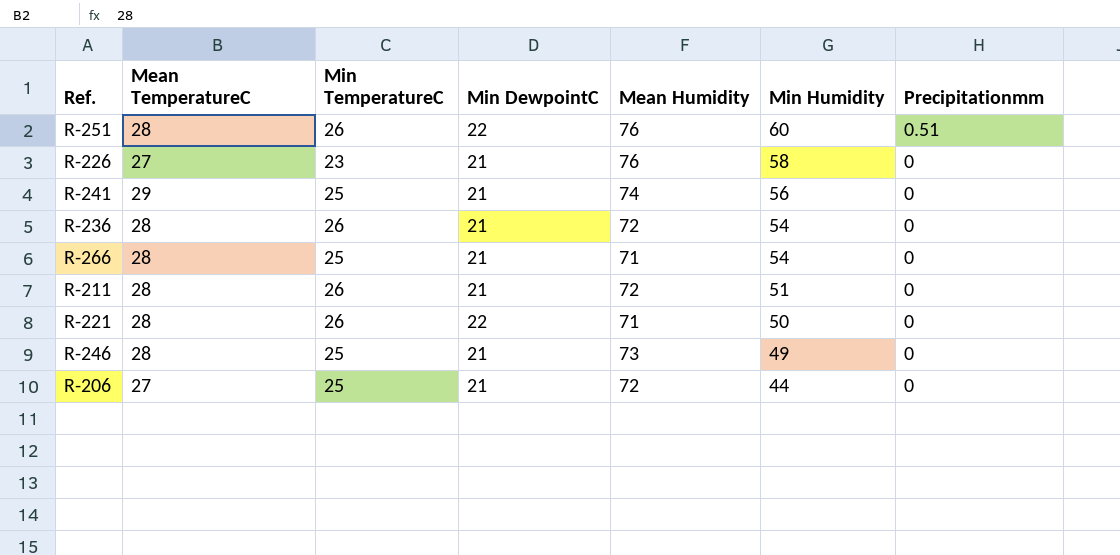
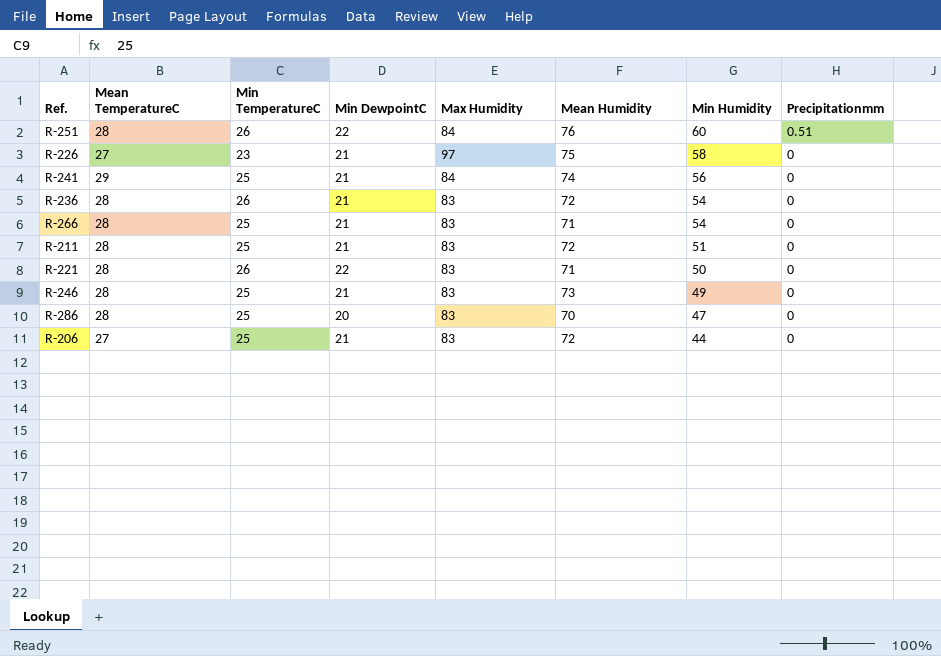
column Max Humidity | position: none -> 5
R-226 | Mean Humidity: 76 -> 75
R-211 | Min TemperatureC: 26 -> 25
row R-286: none -> 28 | 25 | 20 | 83 | 70 | 47 | 0

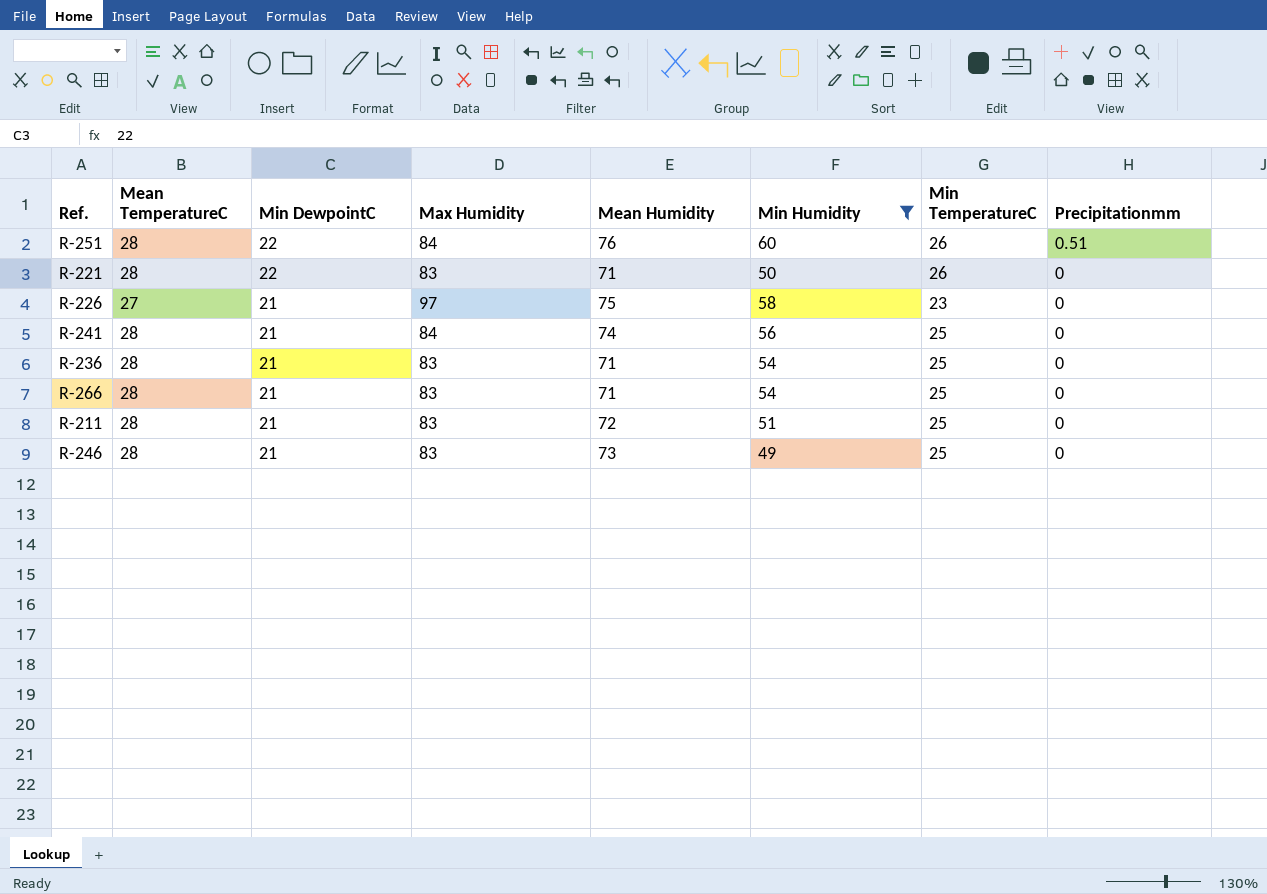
filter: none -> Min Humidity >= 49
row order: Min Humidity descending -> Min DewpointC descending
column Min TemperatureC | position: 3 -> 7
R-241 | Mean TemperatureC: 29 -> 28
R-236 | Mean Humidity: 72 -> 71
R-236 | Min TemperatureC: 26 -> 25

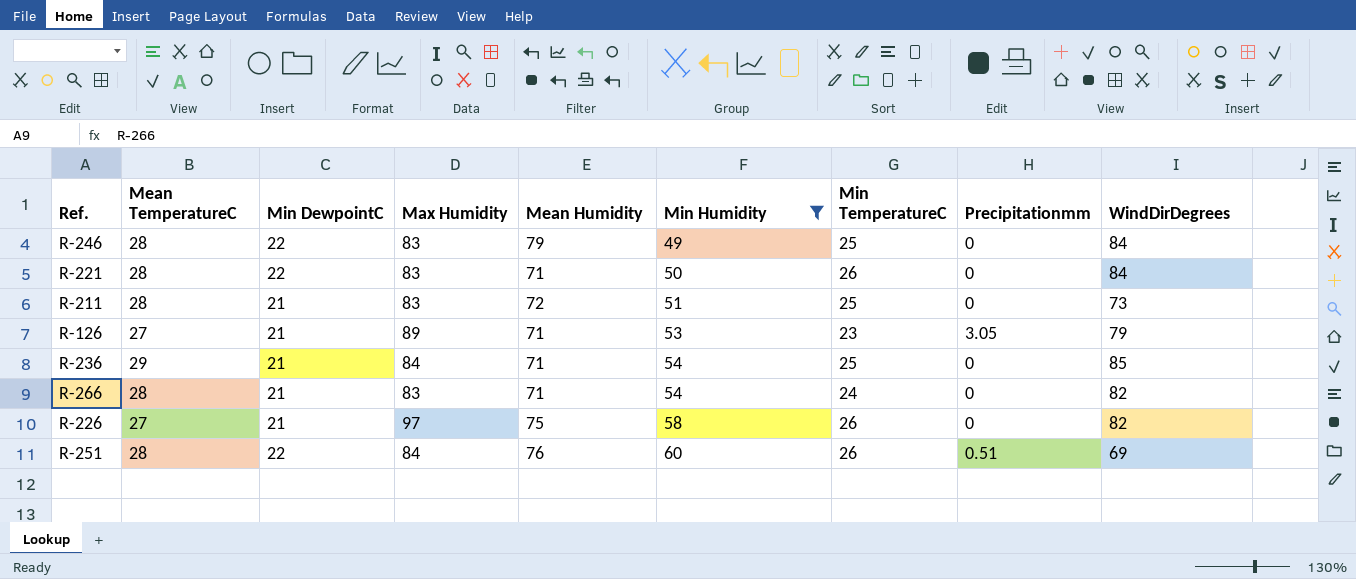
row order: Min DewpointC descending -> Min Humidity ascending
column WindDirDegrees | position: none -> 9
row R-241: 28 | 21 | 84 | 74 | 56 | 25 | 0 -> none
R-246 | Min DewpointC: 21 -> 22
R-246 | Mean Humidity: 73 -> 79
row R-126: none -> 27 | 21 | 89 | 71 | 53 | 23 | 3.05 | 79
R-236 | Mean TemperatureC: 28 -> 29
R-236 | Max Humidity: 83 -> 84
R-266 | Min TemperatureC: 25 -> 24
R-226 | Min TemperatureC: 23 -> 26

